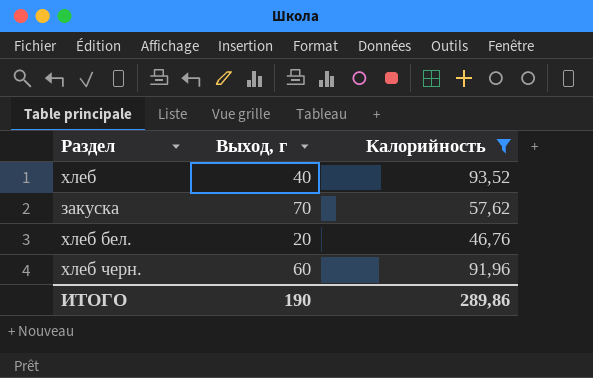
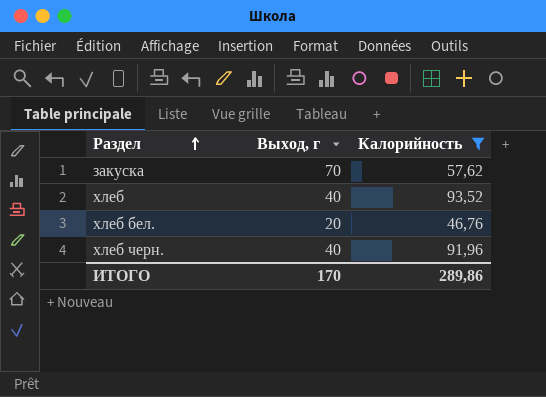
row order: none -> Раздел ascending
хлеб черн. | Выход, г: 60 -> 40
ИТОГО | Выход, г: 190 -> 170

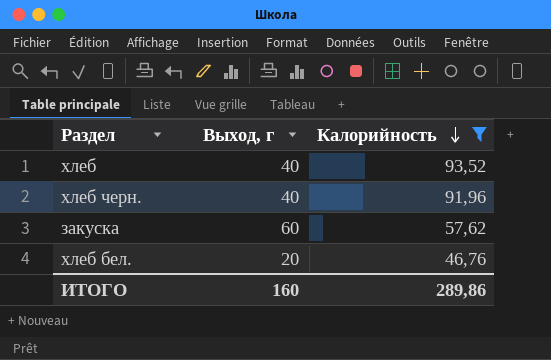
row order: Раздел ascending -> Калорийность descending
закуска | Выход, г: 70 -> 60
ИТОГО | Выход, г: 170 -> 160

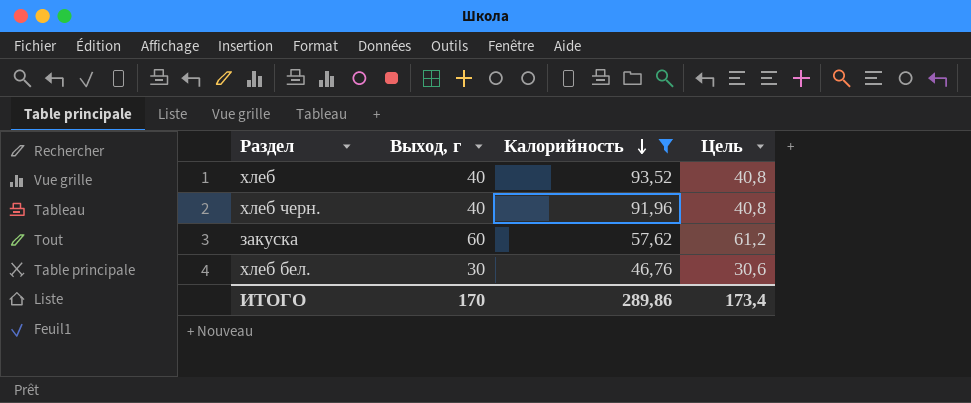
column Цель | formula: none -> [Выход, г] * 1,02
хлеб бел. | Выход, г: 20 -> 30
ИТОГО | Выход, г: 160 -> 170

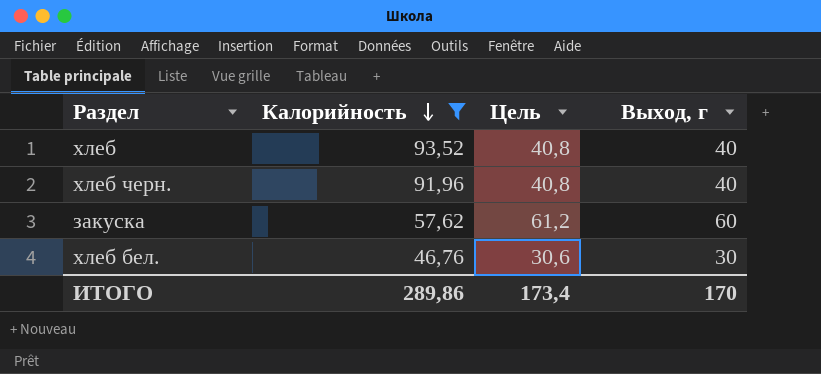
column Выход, г | position: 2 -> 4

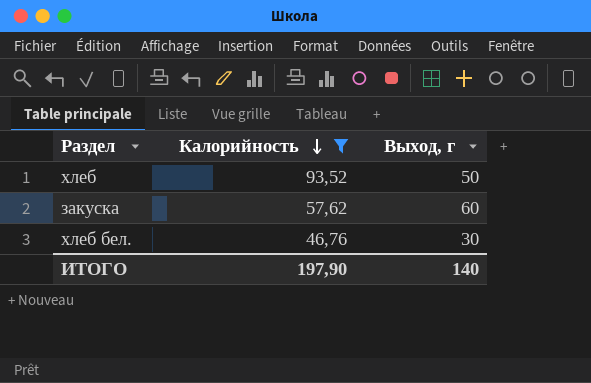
column Цель | formula: [Выход, г] * 1,02 -> none
row хлеб черн.: 91,96 | 40,8 | 40 -> none
хлеб | Выход, г: 40 -> 50
ИТОГО | Калорийность: 289,86 -> 197,90
ИТОГО | Выход, г: 170 -> 140

